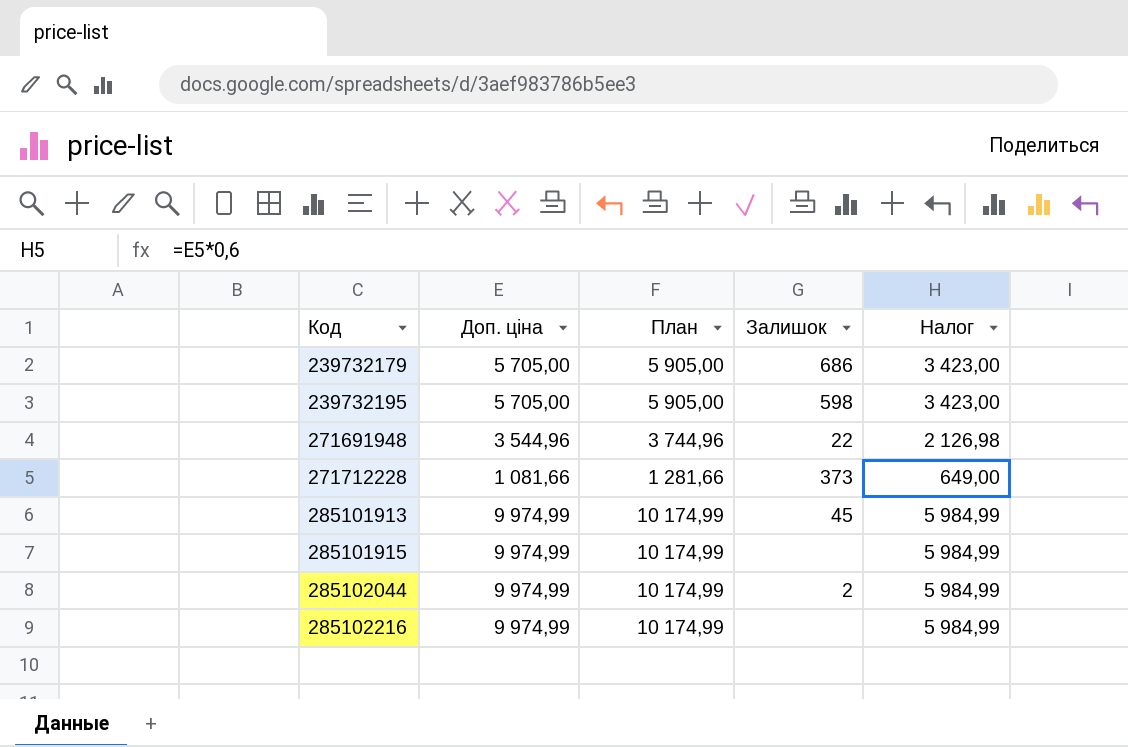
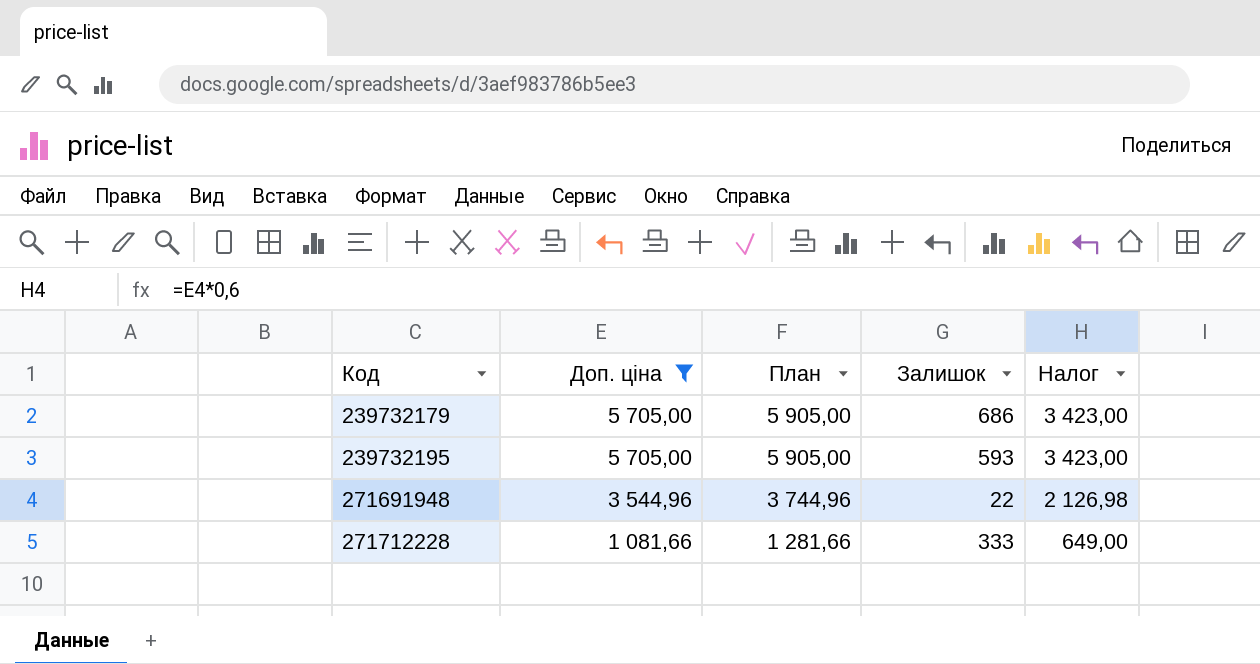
filter: none -> Доп. ціна != 9 974,99
239732195 | Залишок: 598 -> 593
271712228 | Залишок: 373 -> 333

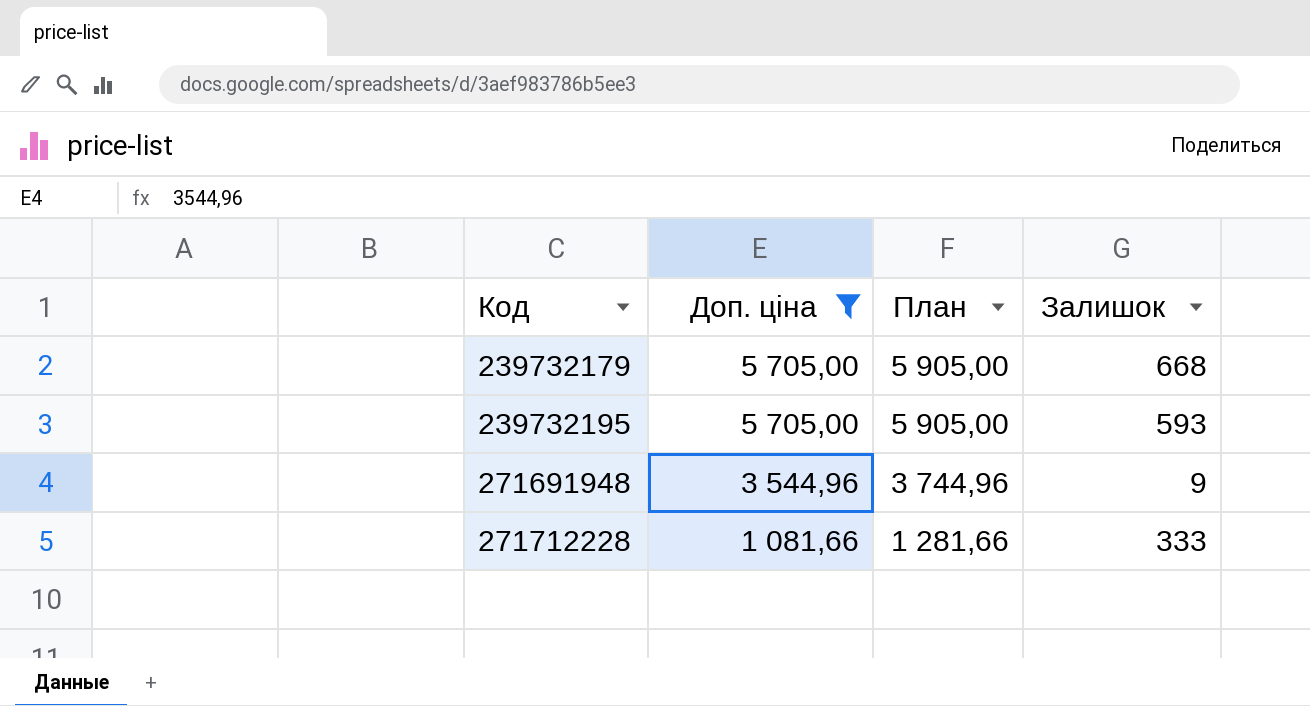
column Налог | formula: [Доп. ціна] * 0,6 -> none
239732179 | Залишок: 686 -> 668
271691948 | Залишок: 22 -> 9

